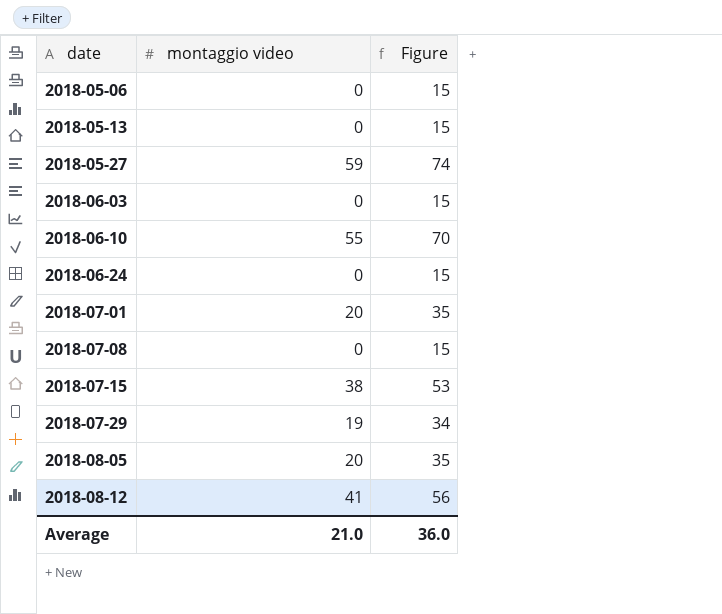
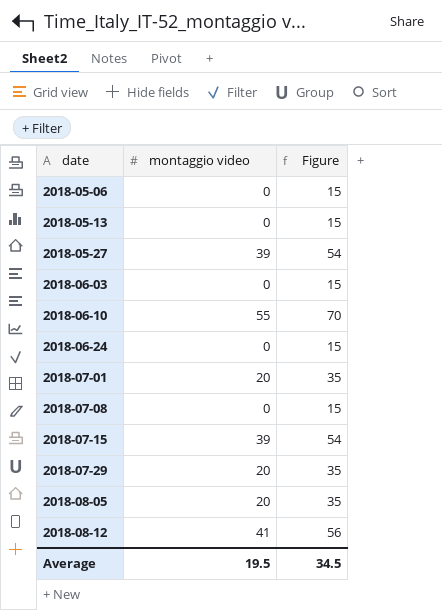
2018-05-27 | montaggio video: 59 -> 39
2018-05-27 | Figure: 74 -> 54
2018-07-15 | montaggio video: 38 -> 39
2018-07-15 | Figure: 53 -> 54
2018-07-29 | montaggio video: 19 -> 20
2018-07-29 | Figure: 34 -> 35
Average | montaggio video: 21.0 -> 19.5
Average | Figure: 36.0 -> 34.5

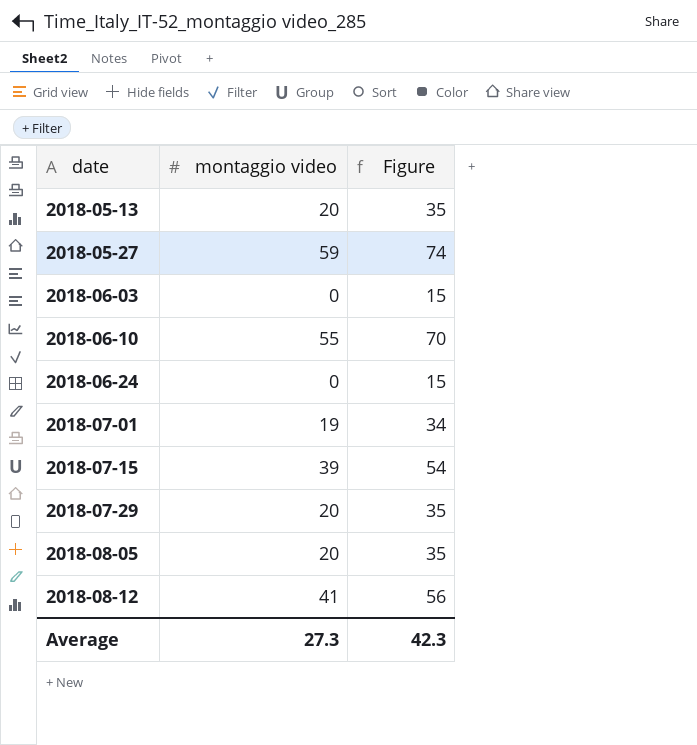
row 2018-05-06: 0 | 15 -> none
row 2018-07-08: 0 | 15 -> none
2018-05-13 | montaggio video: 0 -> 20
2018-05-13 | Figure: 15 -> 35
2018-05-27 | montaggio video: 39 -> 59
2018-05-27 | Figure: 54 -> 74
2018-07-01 | montaggio video: 20 -> 19
2018-07-01 | Figure: 35 -> 34
Average | montaggio video: 19.5 -> 27.3
Average | Figure: 34.5 -> 42.3

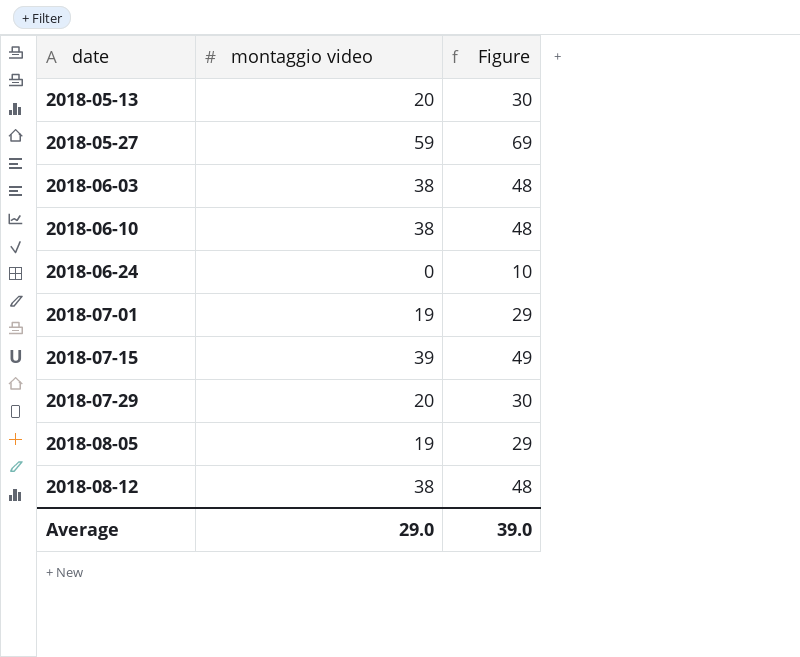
column Figure | formula: [montaggio video] + 15 -> [montaggio video] + 10
2018-06-03 | montaggio video: 0 -> 38
2018-06-10 | montaggio video: 55 -> 38
2018-08-05 | montaggio video: 20 -> 19
2018-08-12 | montaggio video: 41 -> 38
Average | montaggio video: 27.3 -> 29.0
Average | Figure: 42.3 -> 39.0

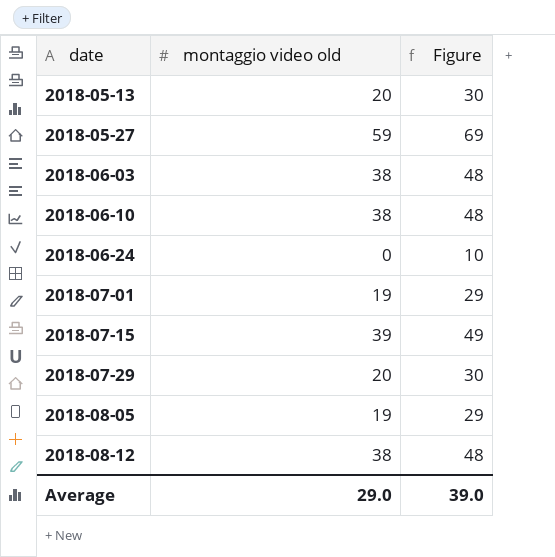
column name: montaggio video -> montaggio video old

